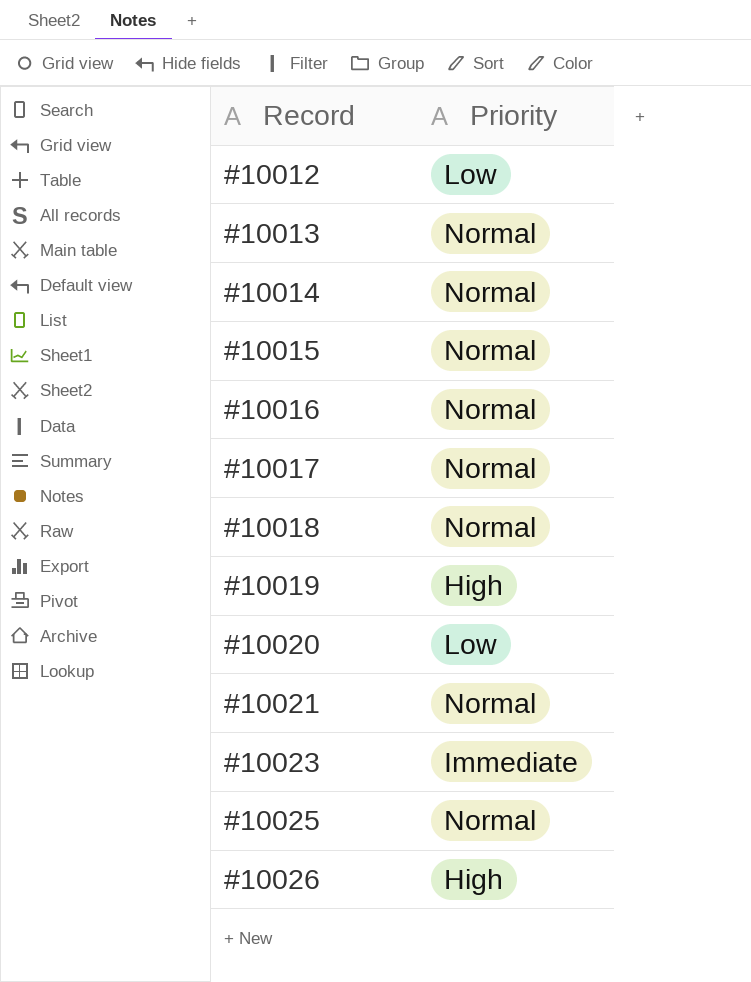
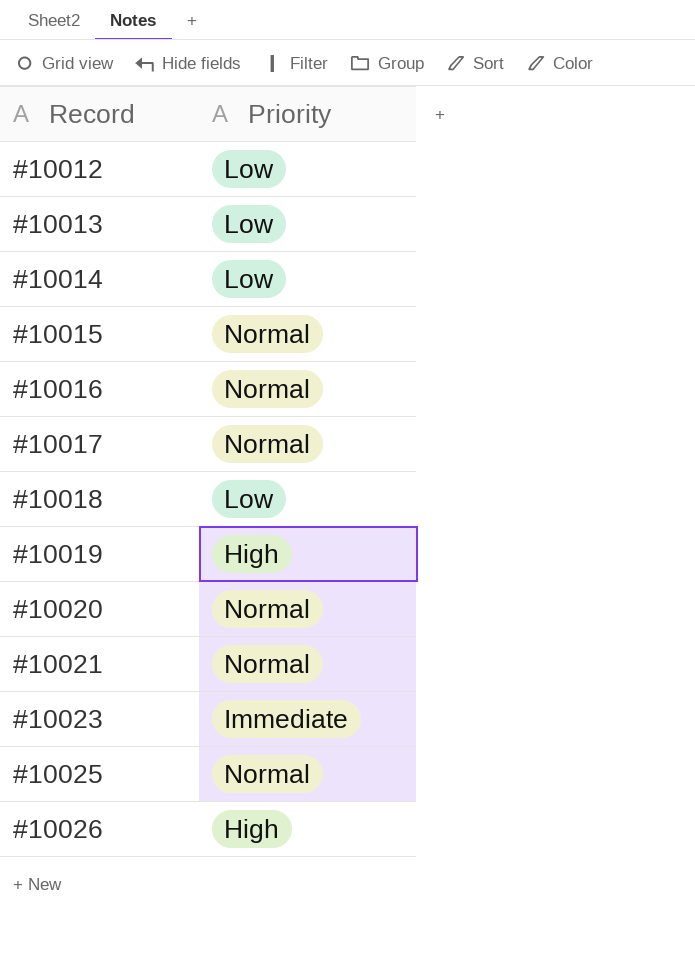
#10013 | Priority: Normal -> Low
#10014 | Priority: Normal -> Low
#10018 | Priority: Normal -> Low
#10020 | Priority: Low -> Normal

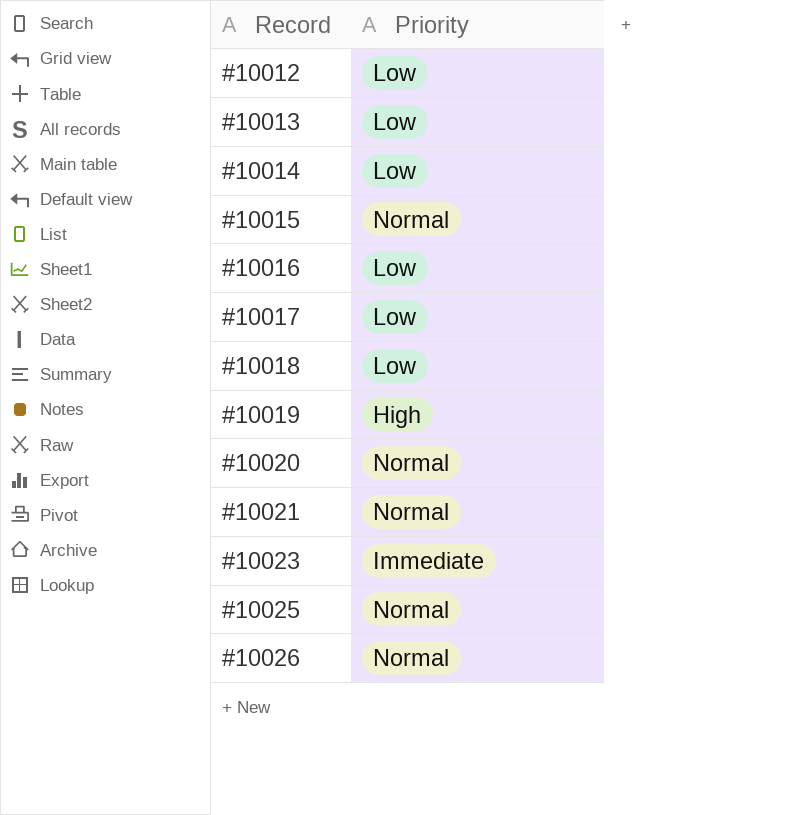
#10016 | Priority: Normal -> Low
#10017 | Priority: Normal -> Low
#10026 | Priority: High -> Normal

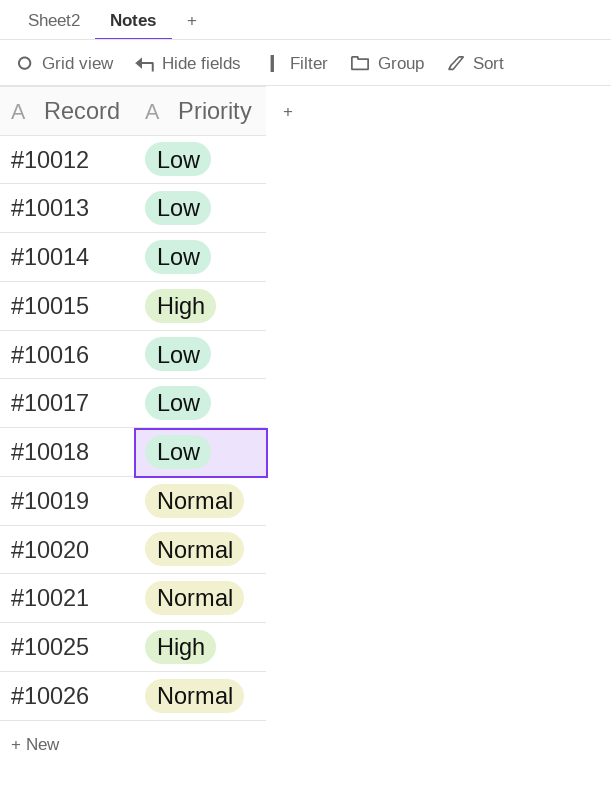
row #10023: Immediate -> none
#10015 | Priority: Normal -> High
#10019 | Priority: High -> Normal
#10025 | Priority: Normal -> High

